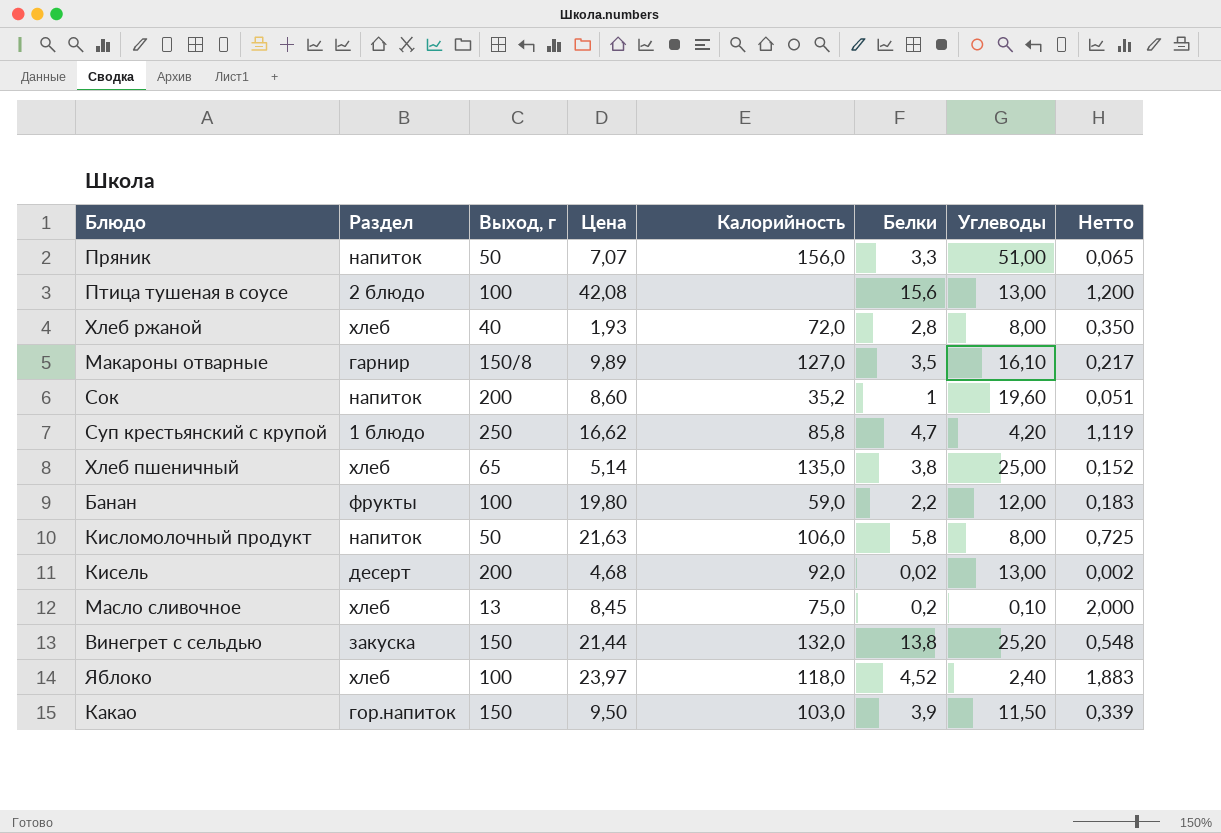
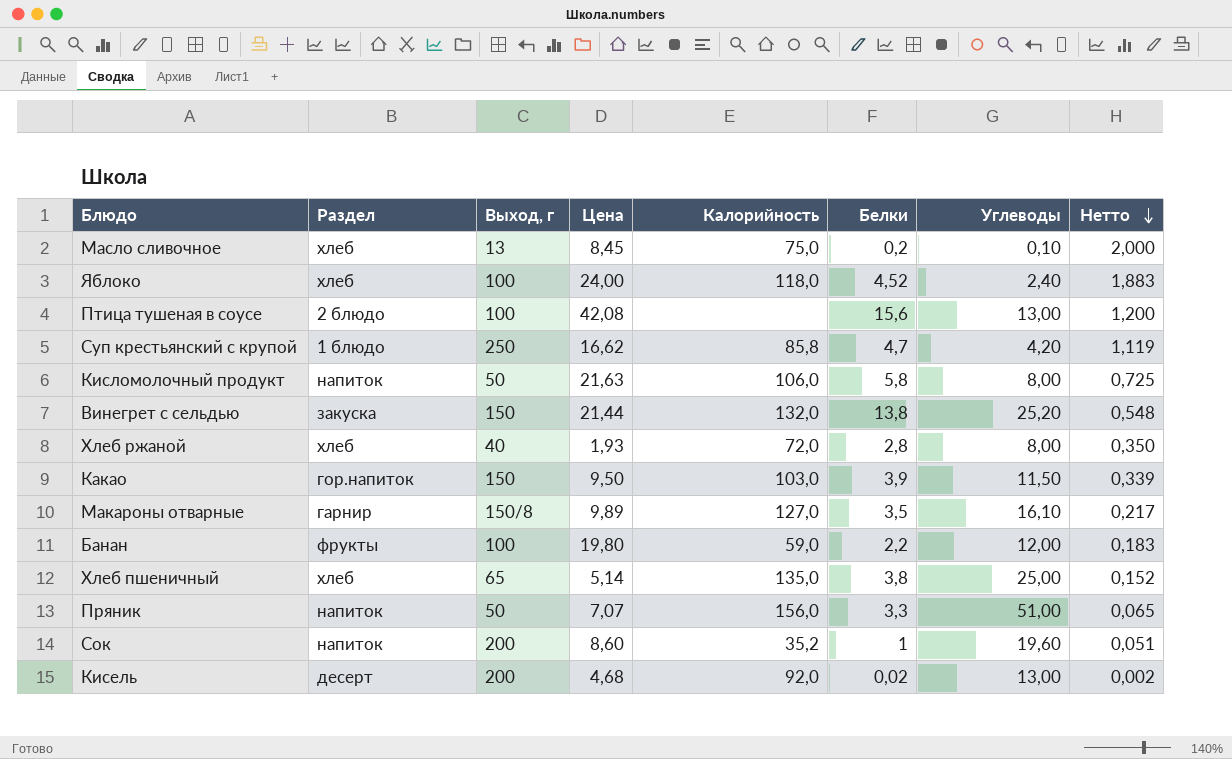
row order: none -> Нетто descending
Яблоко | Цена: 23,97 -> 24,00

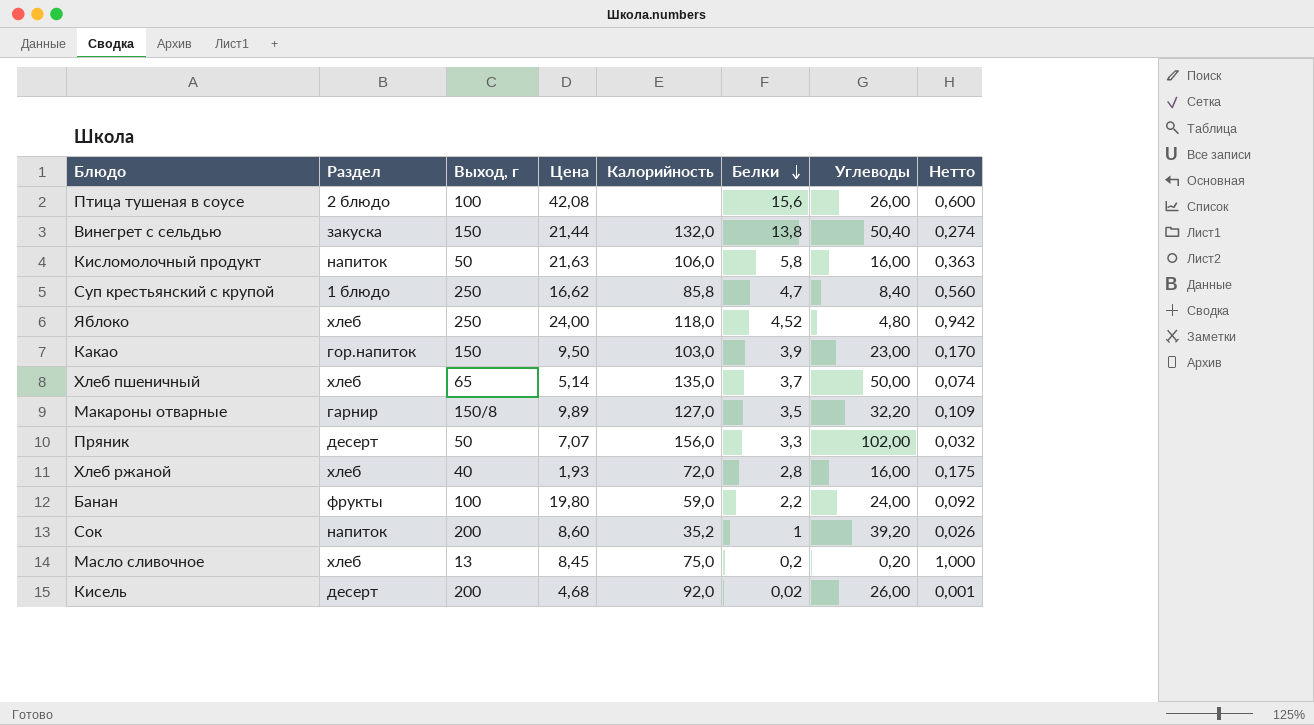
row order: Нетто descending -> Белки descending
Птица тушеная в соусе | Углеводы: 13,00 -> 26,00
Птица тушеная в соусе | Нетто: 1,200 -> 0,600
Винегрет с сельдью | Углеводы: 25,20 -> 50,40
Винегрет с сельдью | Нетто: 0,548 -> 0,274
Кисломолочный продукт | Углеводы: 8,00 -> 16,00
Кисломолочный продукт | Нетто: 0,725 -> 0,363
Суп крестьянский с крупой | Углеводы: 4,20 -> 8,40
Суп крестьянский с крупой | Нетто: 1,119 -> 0,560
Яблоко | Выход, г: 100 -> 250
Яблоко | Углеводы: 2,40 -> 4,80
Яблоко | Нетто: 1,883 -> 0,942
Какао | Углеводы: 11,50 -> 23,00
Какао | Нетто: 0,339 -> 0,170
Хлеб пшеничный | Белки: 3,8 -> 3,7
Хлеб пшеничный | Углеводы: 25,00 -> 50,00
Хлеб пшеничный | Нетто: 0,152 -> 0,074
Макароны отварные | Углеводы: 16,10 -> 32,20
Макароны отварные | Нетто: 0,217 -> 0,109
Пряник | Раздел: напиток -> десерт
Пряник | Углеводы: 51,00 -> 102,00
Пряник | Нетто: 0,065 -> 0,032
Хлеб ржаной | Углеводы: 8,00 -> 16,00
Хлеб ржаной | Нетто: 0,350 -> 0,175
Банан | Углеводы: 12,00 -> 24,00
Банан | Нетто: 0,183 -> 0,092
Сок | Углеводы: 19,60 -> 39,20
Сок | Нетто: 0,051 -> 0,026
Масло сливочное | Углеводы: 0,10 -> 0,20
Масло сливочное | Нетто: 2,000 -> 1,000
Кисель | Углеводы: 13,00 -> 26,00
Кисель | Нетто: 0,002 -> 0,001

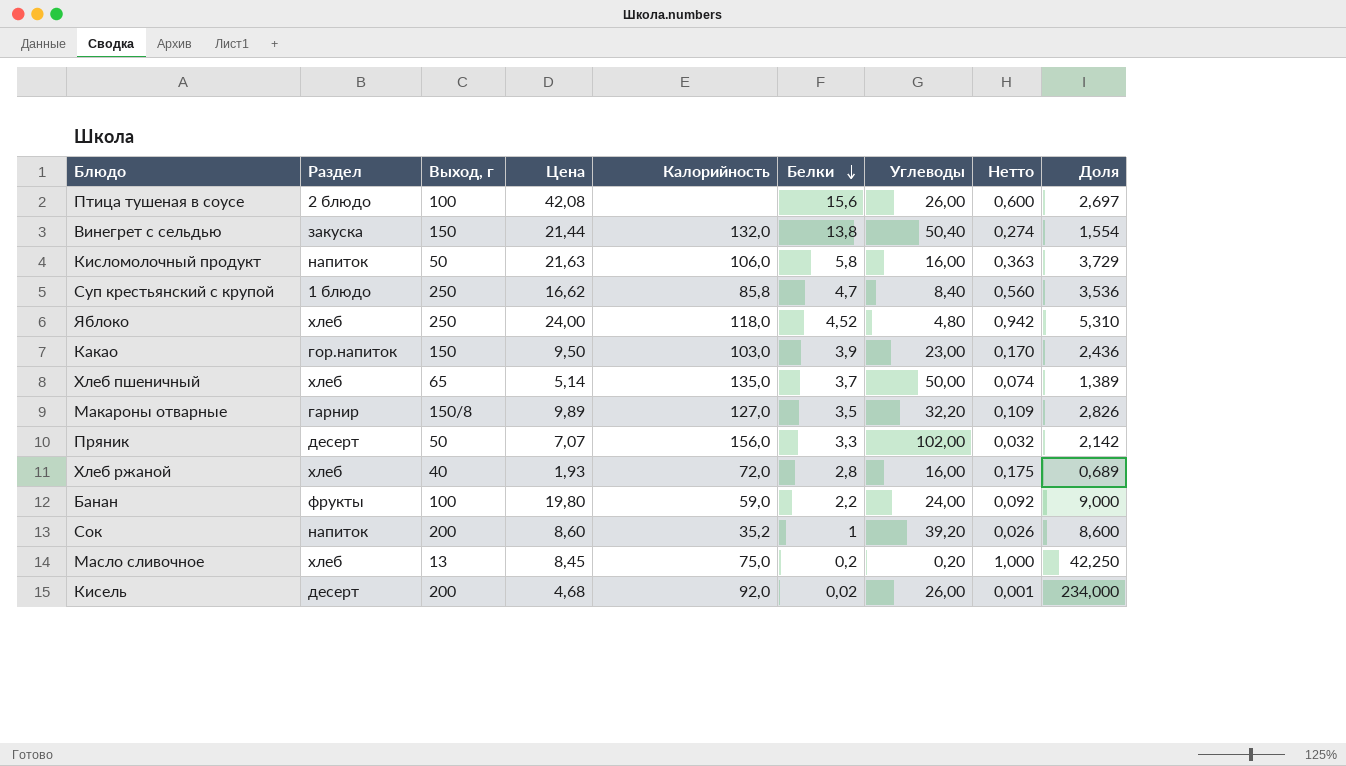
column Доля | formula: none -> [Цена] / [Белки]

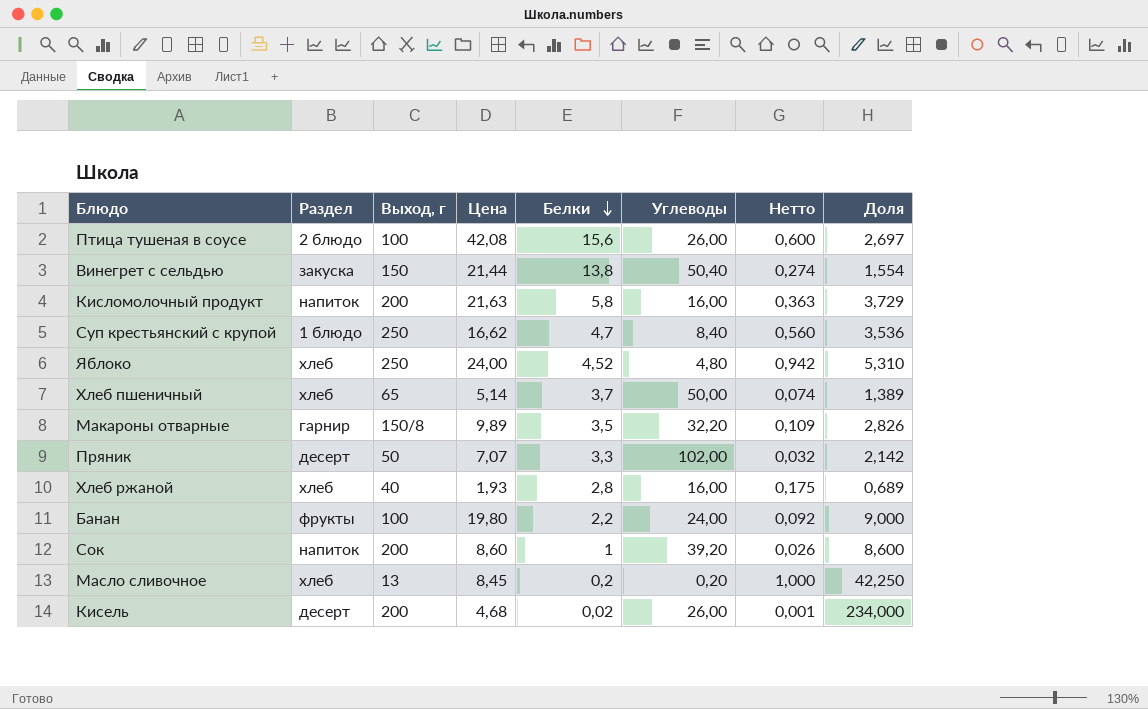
column Калорийность | position: 5 -> none
row Какао: гор.напиток | 150 | 9,50 | 103,0 | 3,9 | 23,00 | 0,170 | 2,436 -> none
Кисломолочный продукт | Выход, г: 50 -> 200

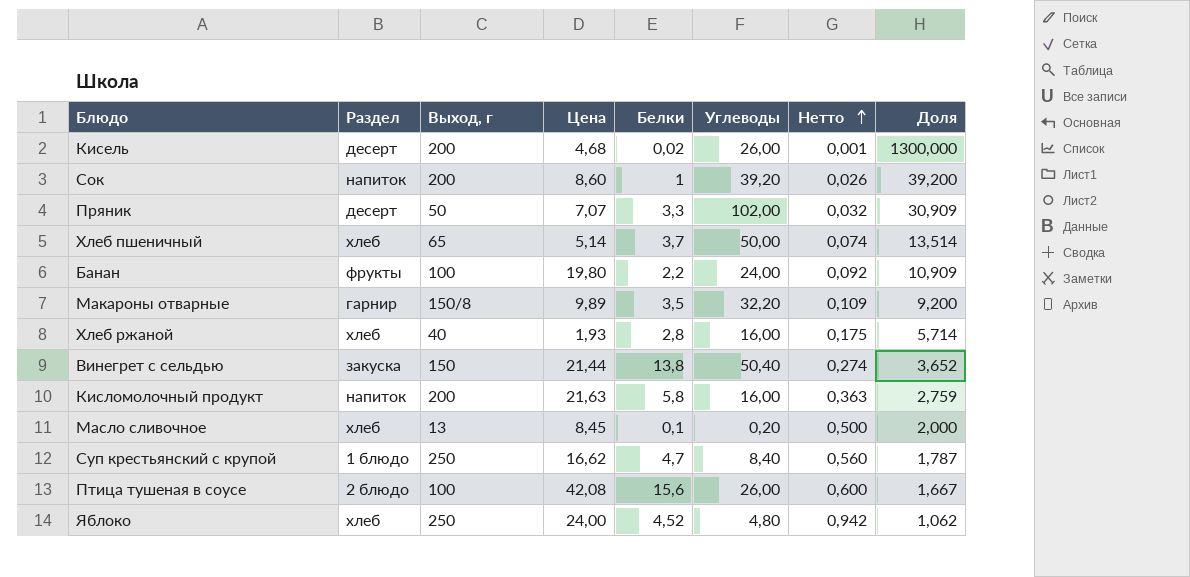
row order: Белки descending -> Нетто ascending
column Доля | formula: [Цена] / [Белки] -> [Углеводы] / [Белки]
Масло сливочное | Белки: 0,2 -> 0,1
Масло сливочное | Нетто: 1,000 -> 0,500

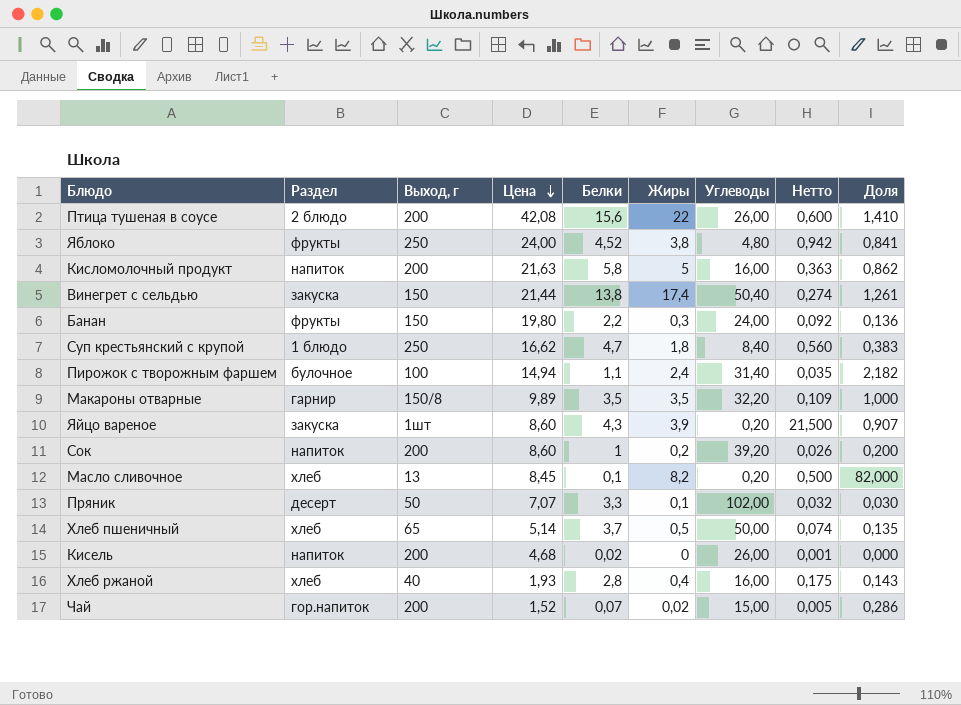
row order: Нетто ascending -> Цена descending
column Жиры | position: none -> 6
column Доля | formula: [Углеводы] / [Белки] -> [Жиры] / [Белки]
Птица тушеная в соусе | Выход, г: 100 -> 200
Яблоко | Раздел: хлеб -> фрукты
Банан | Выход, г: 100 -> 150
row Пирожок с творожным фаршем: none -> булочное | 100 | 14,94 | 1,1 | 2,4 | 31,40 | 0,035 | 2,182
row Яйцо вареное: none -> закуска | 1шт | 8,60 | 4,3 | 3,9 | 0,20 | 21,500 | 0,907
Кисель | Раздел: десерт -> напиток
row Чай: none -> гор.напиток | 200 | 1,52 | 0,07 | 0,02 | 15,00 | 0,005 | 0,286

